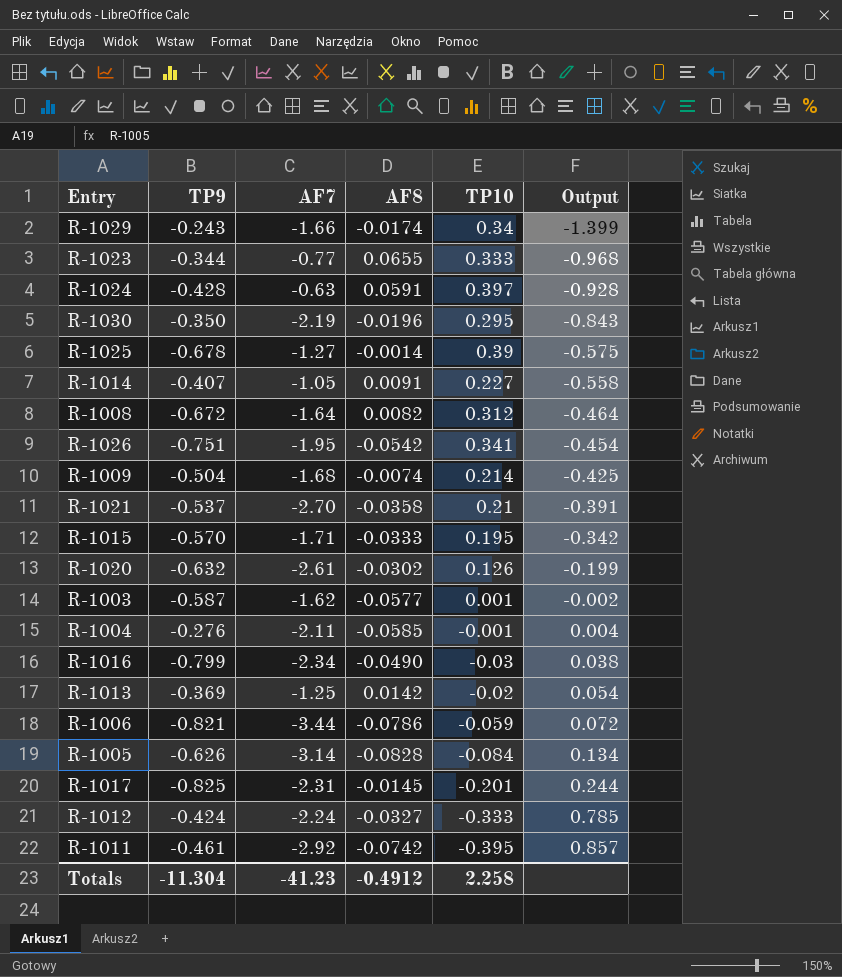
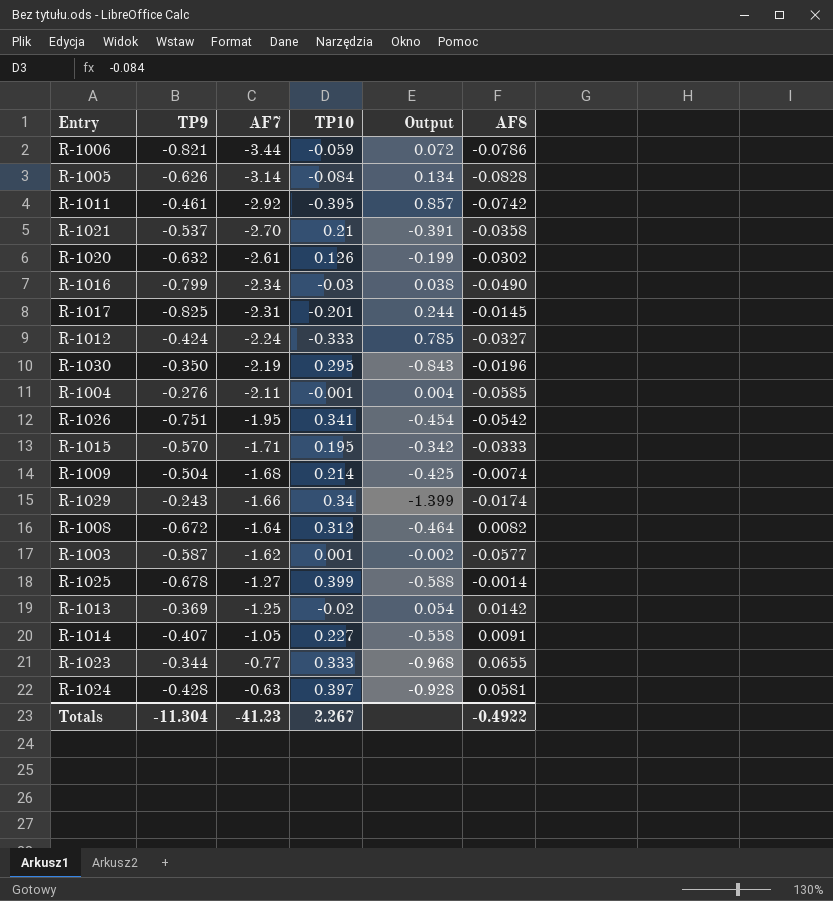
row order: Output ascending -> AF7 ascending
column AF8 | position: 4 -> 6
R-1025 | TP10: 0.39 -> 0.399
R-1025 | Output: -0.575 -> -0.588
R-1024 | AF8: 0.0591 -> 0.0581
Totals | TP10: 2.258 -> 2.267
Totals | AF8: -0.4912 -> -0.4922

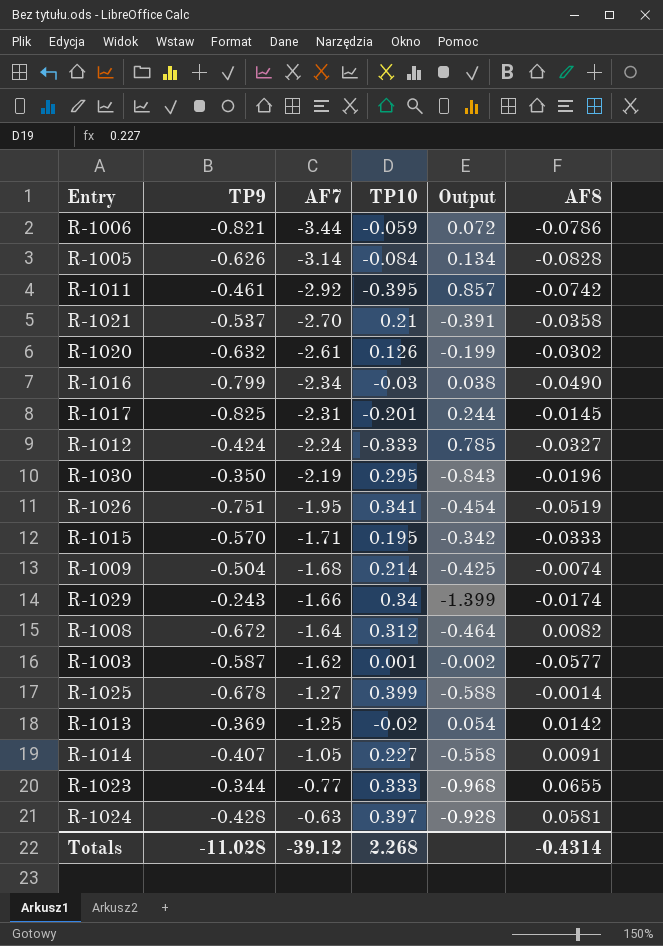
row R-1004: -0.276 | -2.11 | -0.001 | 0.004 | -0.0585 -> none
R-1026 | AF8: -0.0542 -> -0.0519
Totals | TP9: -11.304 -> -11.028
Totals | AF7: -41.23 -> -39.12
Totals | TP10: 2.267 -> 2.268
Totals | AF8: -0.4922 -> -0.4314

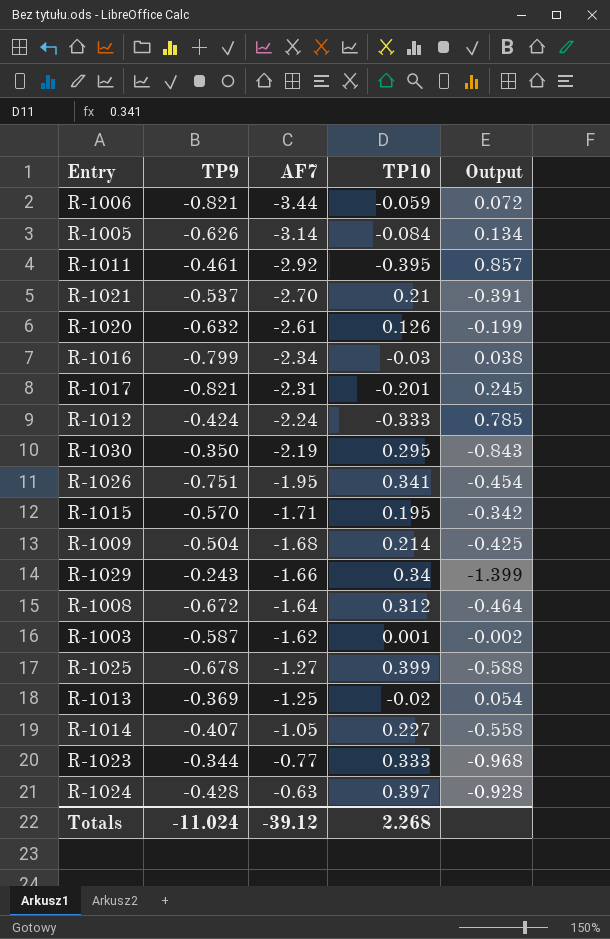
column AF8 | position: 6 -> none
R-1017 | TP9: -0.825 -> -0.821
R-1017 | Output: 0.244 -> 0.245
Totals | TP9: -11.028 -> -11.024

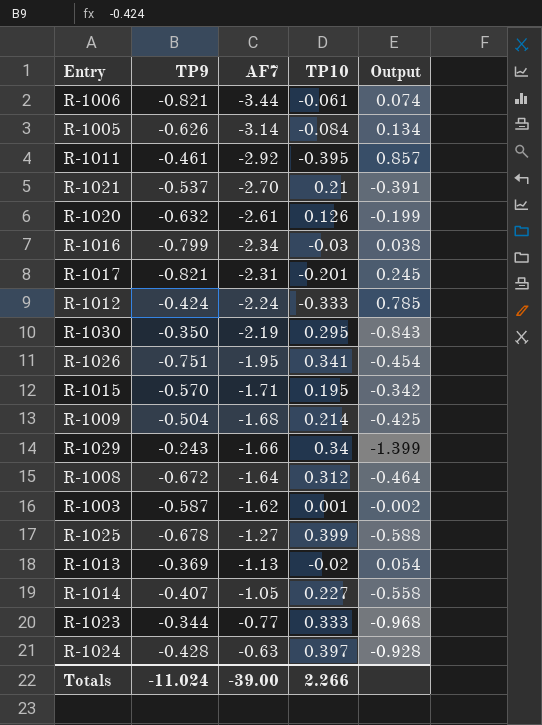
R-1006 | TP10: -0.059 -> -0.061
R-1006 | Output: 0.072 -> 0.074
R-1013 | AF7: -1.25 -> -1.13
Totals | AF7: -39.12 -> -39.00
Totals | TP10: 2.268 -> 2.266

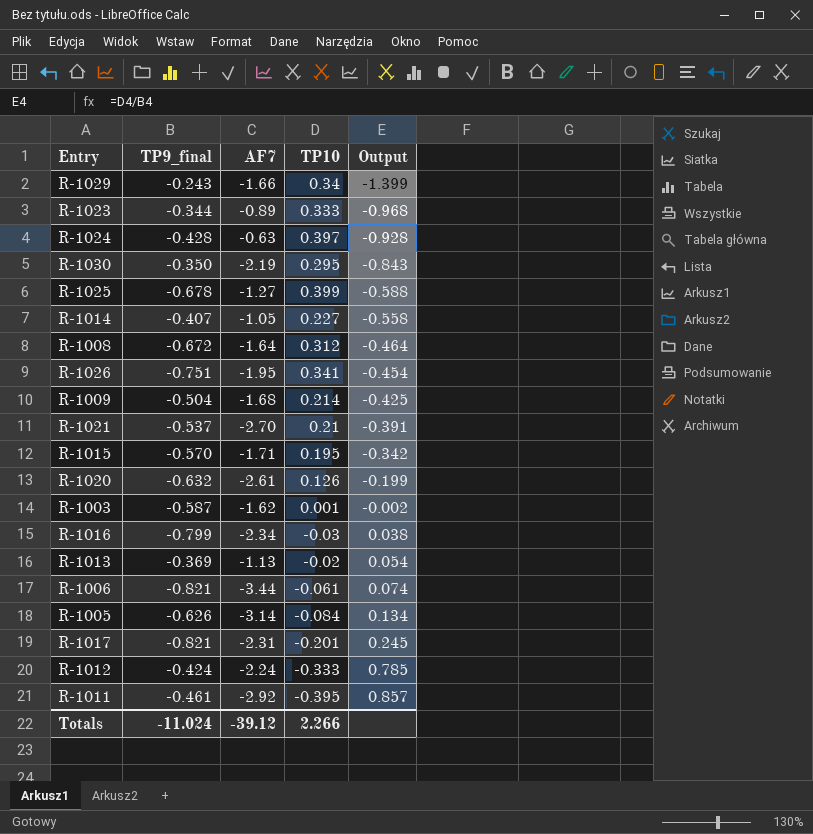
row order: AF7 ascending -> Output ascending
column name: TP9 -> TP9_final
R-1023 | AF7: -0.77 -> -0.89
Totals | AF7: -39.00 -> -39.12

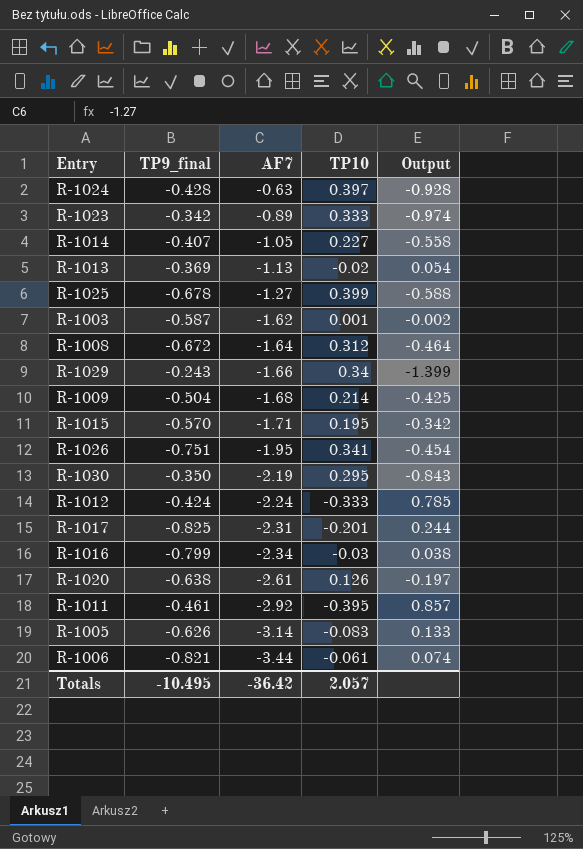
row order: Output ascending -> AF7 descending
row R-1021: -0.537 | -2.70 | 0.21 | -0.391 -> none
R-1023 | TP9_final: -0.344 -> -0.342
R-1023 | Output: -0.968 -> -0.974
R-1017 | TP9_final: -0.821 -> -0.825
R-1017 | Output: 0.245 -> 0.244
R-1020 | TP9_final: -0.632 -> -0.638
R-1020 | Output: -0.199 -> -0.197
R-1005 | TP10: -0.084 -> -0.083
R-1005 | Output: 0.134 -> 0.133
Totals | TP9_final: -11.024 -> -10.495
Totals | AF7: -39.12 -> -36.42
Totals | TP10: 2.266 -> 2.057

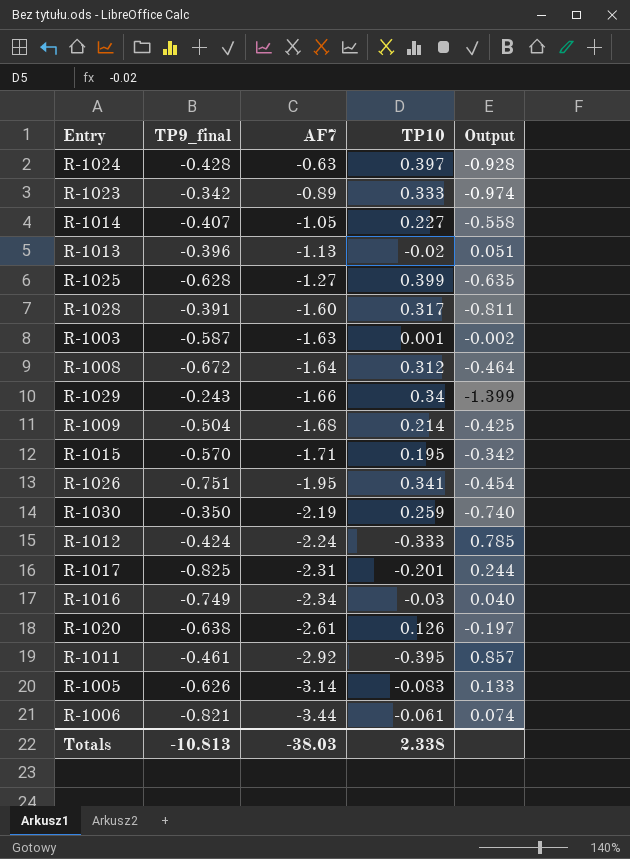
R-1013 | TP9_final: -0.369 -> -0.396
R-1013 | Output: 0.054 -> 0.051
R-1025 | TP9_final: -0.678 -> -0.628
R-1025 | Output: -0.588 -> -0.635
row R-1028: none -> -0.391 | -1.60 | 0.317 | -0.811
R-1003 | AF7: -1.62 -> -1.63
R-1030 | TP10: 0.295 -> 0.259
R-1030 | Output: -0.843 -> -0.740
R-1016 | TP9_final: -0.799 -> -0.749
R-1016 | Output: 0.038 -> 0.040
Totals | TP9_final: -10.495 -> -10.813
Totals | AF7: -36.42 -> -38.03
Totals | TP10: 2.057 -> 2.338

